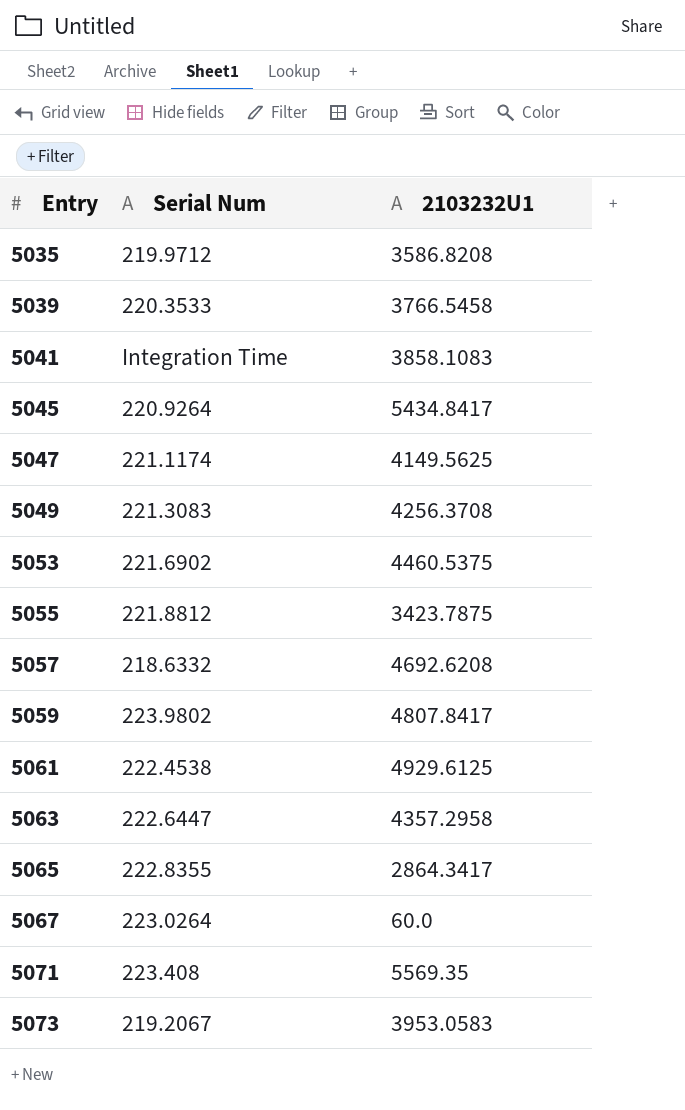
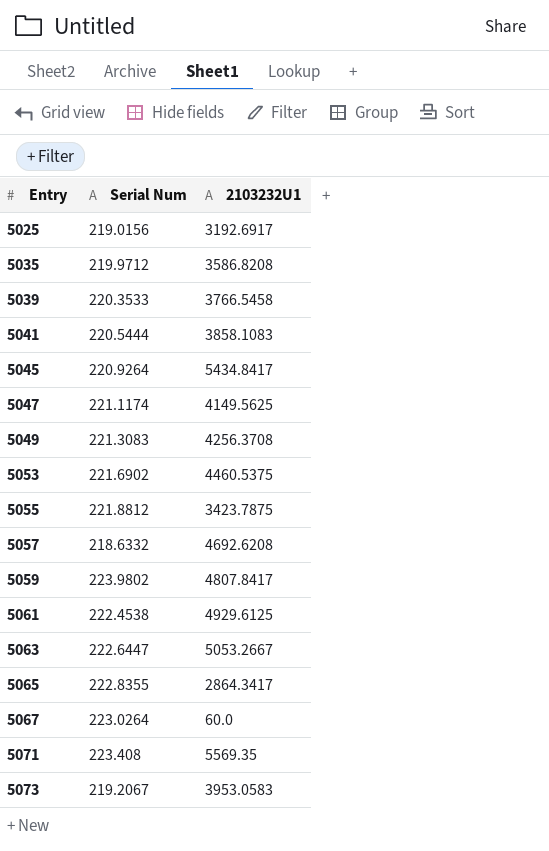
row 5025: none -> 219.0156 | 3192.6917
5041 | Serial Num: Integration Time -> 220.5444
5063 | 2103232U1: 4357.2958 -> 5053.2667

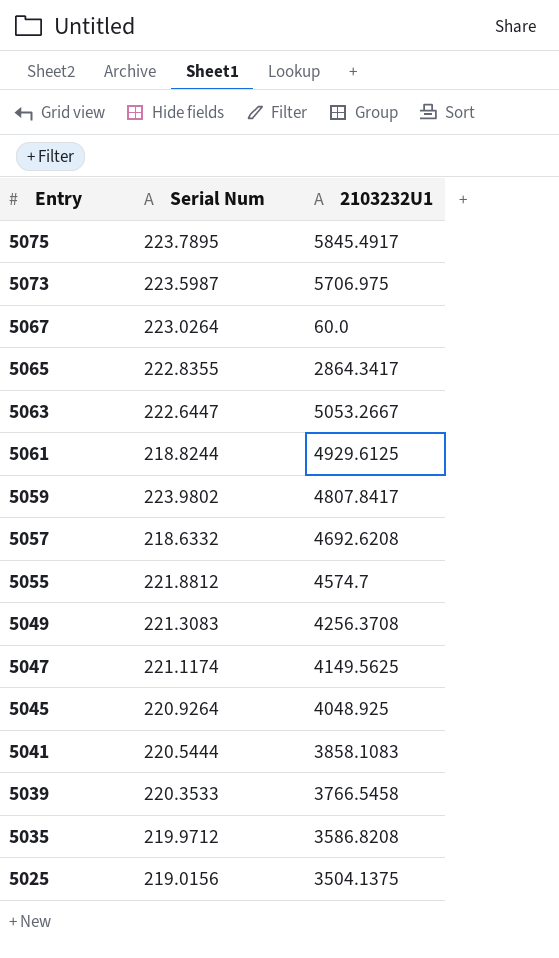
row order: Entry ascending -> Entry descending
row 5053: 221.6902 | 4460.5375 -> none
row 5071: 223.408 | 5569.35 -> none
row 5075: none -> 223.7895 | 5845.4917
5073 | Serial Num: 219.2067 -> 223.5987
5073 | 2103232U1: 3953.0583 -> 5706.975
5061 | Serial Num: 222.4538 -> 218.8244
5055 | 2103232U1: 3423.7875 -> 4574.7
5045 | 2103232U1: 5434.8417 -> 4048.925
5025 | 2103232U1: 3192.6917 -> 3504.1375

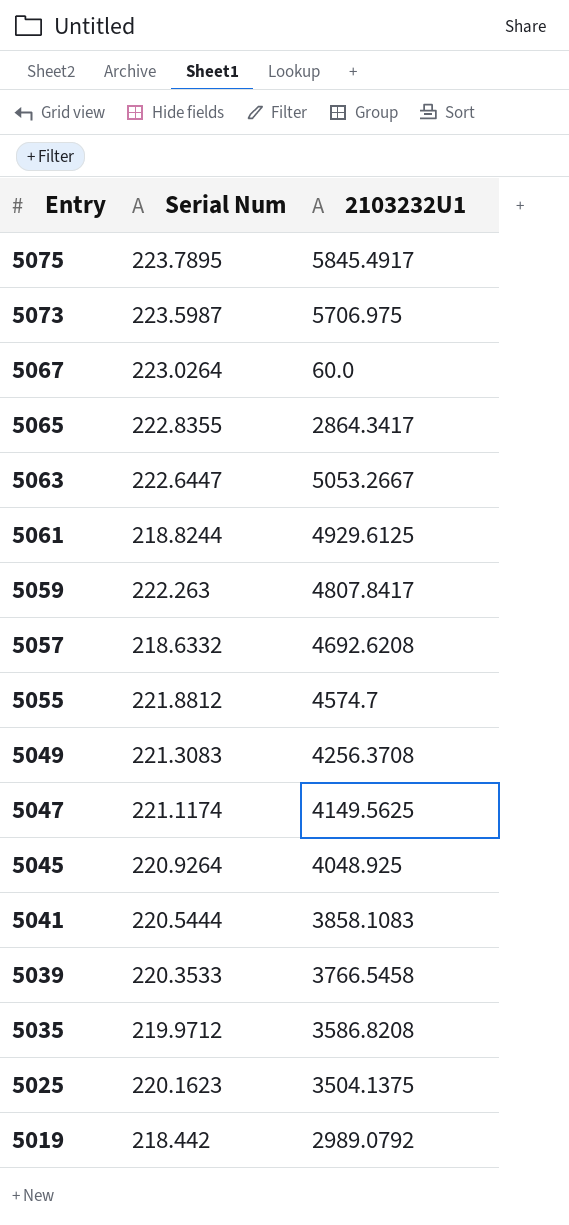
5059 | Serial Num: 223.9802 -> 222.263
5025 | Serial Num: 219.0156 -> 220.1623
row 5019: none -> 218.442 | 2989.0792

